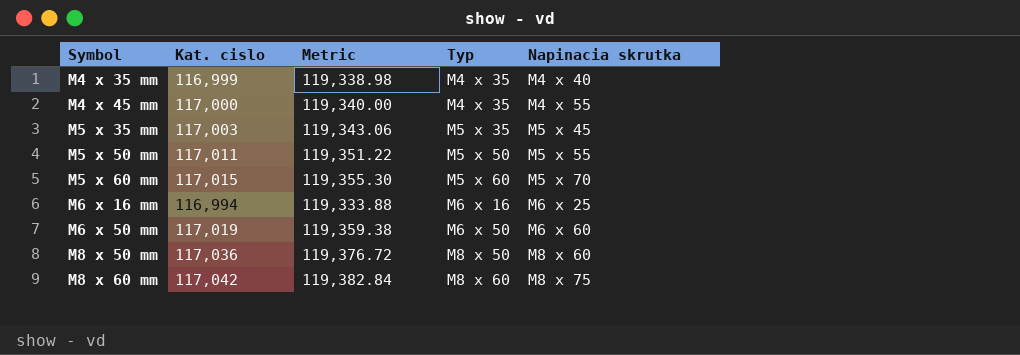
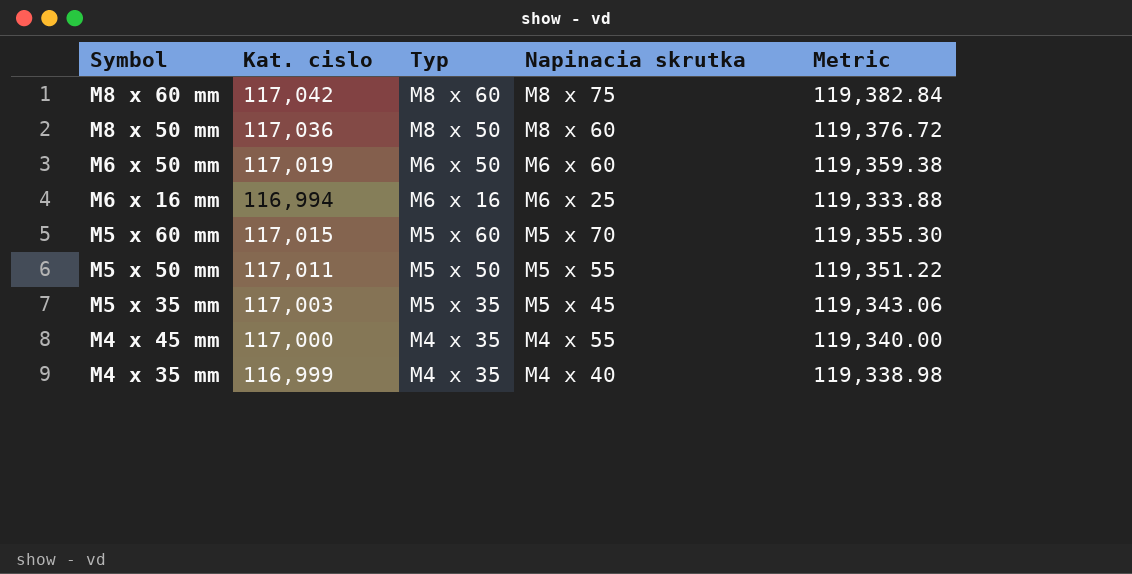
row order: Symbol ascending -> Symbol descending
column Metric | position: 3 -> 5

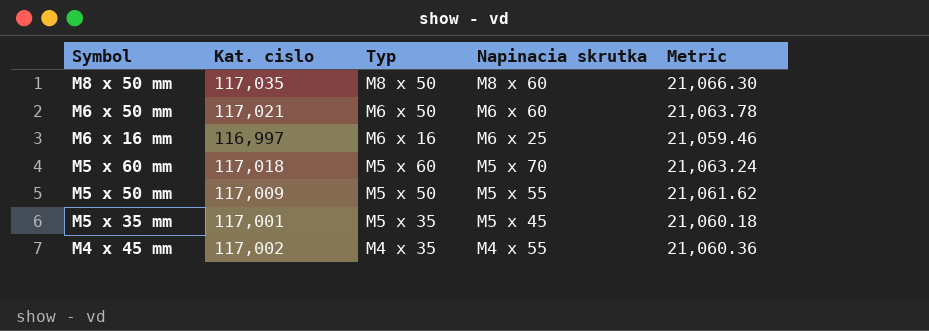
column Metric | formula: [Kat. cislo] * 1.02 -> [Kat. cislo] * 0.18
row M8 x 60 mm: 117,042 | M8 x 60 | M8 x 75 | 119,382.84 -> none
row M4 x 35 mm: 116,999 | M4 x 35 | M4 x 40 | 119,338.98 -> none
M8 x 50 mm | Kat. cislo: 117,036 -> 117,035
M6 x 50 mm | Kat. cislo: 117,019 -> 117,021
M6 x 16 mm | Kat. cislo: 116,994 -> 116,997
M5 x 60 mm | Kat. cislo: 117,015 -> 117,018
M5 x 50 mm | Kat. cislo: 117,011 -> 117,009
M5 x 35 mm | Kat. cislo: 117,003 -> 117,001
M4 x 45 mm | Kat. cislo: 117,000 -> 117,002

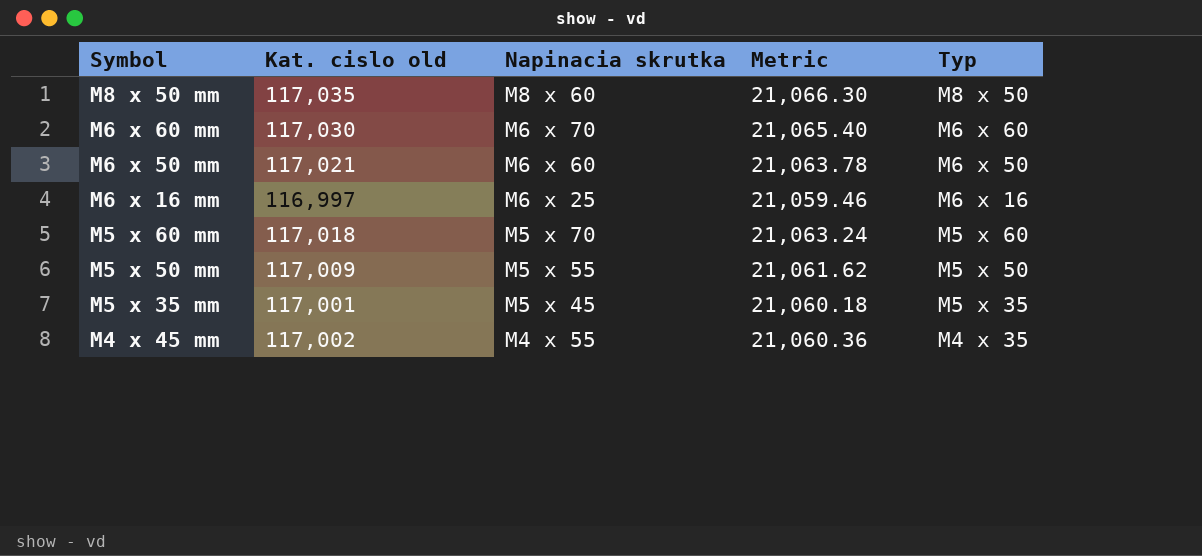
column name: Kat. cislo -> Kat. cislo old
column Typ | position: 3 -> 5
row M6 x 60 mm: none -> 117,030 | M6 x 70 | 21,065.40 | M6 x 60

